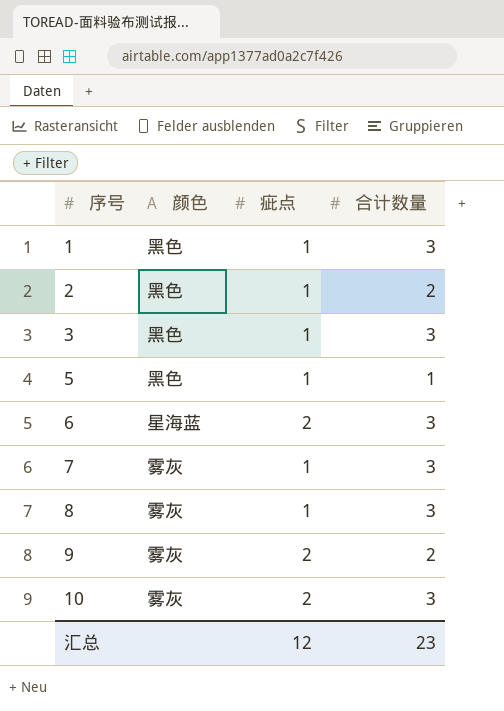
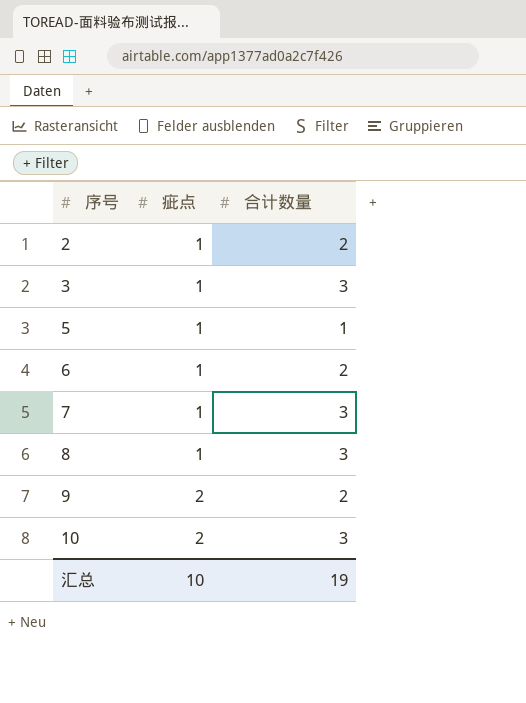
column 颜色 | position: 2 -> none
row 1: 黑色 | 1 | 3 -> none
6 | 疵点: 2 -> 1
6 | 合计数量: 3 -> 2
汇总 | 疵点: 12 -> 10
汇总 | 合计数量: 23 -> 19

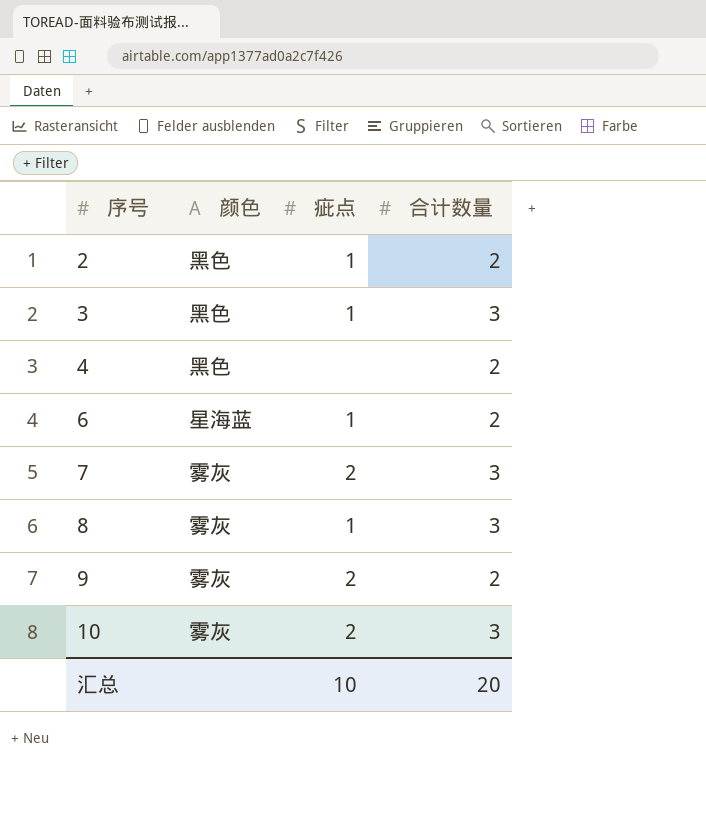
column 颜色 | position: none -> 2
row 5: 1 | 1 -> none
row 4: none -> 黑色 | none | 2
7 | 疵点: 1 -> 2
汇总 | 合计数量: 19 -> 20

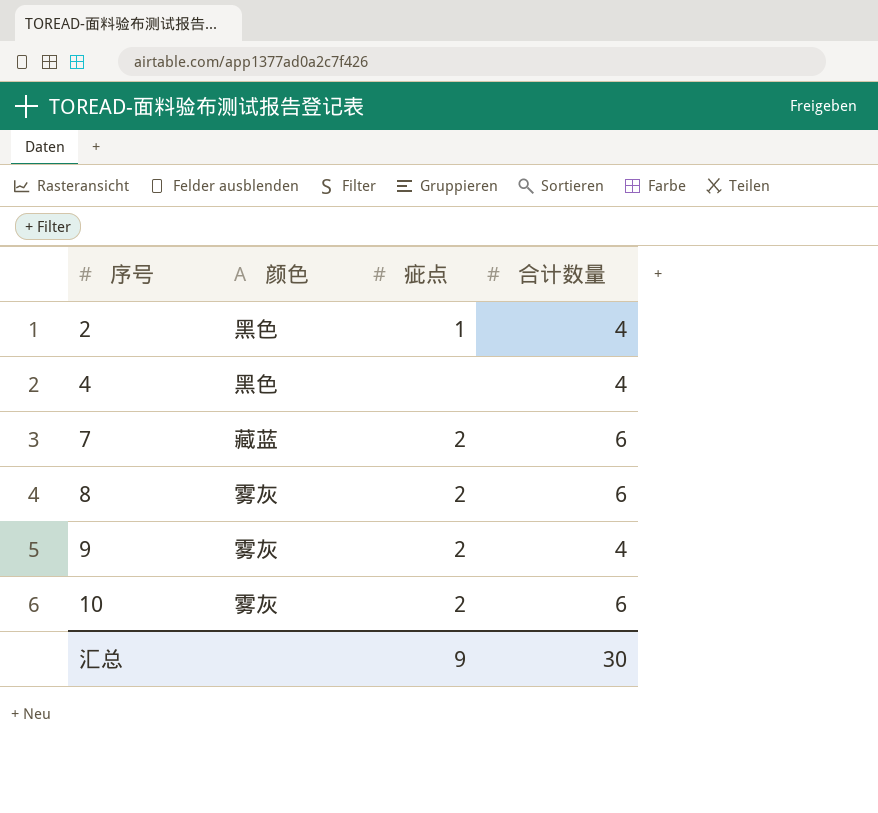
row 3: 黑色 | 1 | 3 -> none
row 6: 星海蓝 | 1 | 2 -> none
2 | 合计数量: 2 -> 4
4 | 合计数量: 2 -> 4
7 | 颜色: 雾灰 -> 藏蓝
7 | 合计数量: 3 -> 6
8 | 疵点: 1 -> 2
8 | 合计数量: 3 -> 6
9 | 合计数量: 2 -> 4
10 | 合计数量: 3 -> 6
汇总 | 疵点: 10 -> 9
汇总 | 合计数量: 20 -> 30

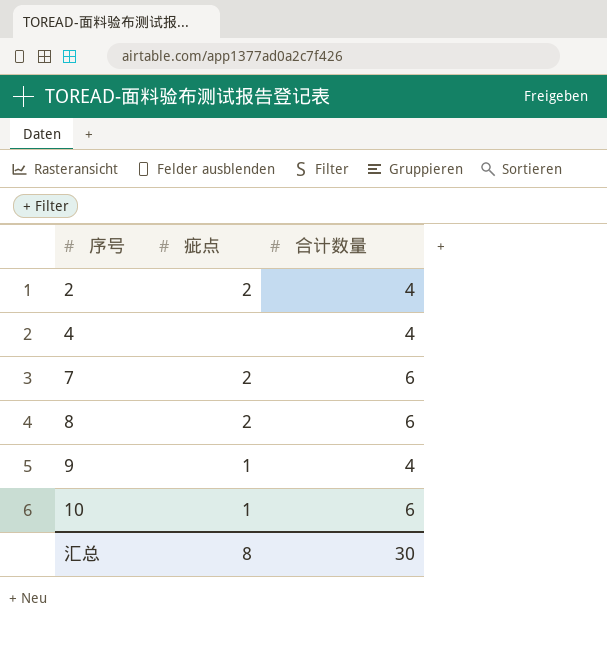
column 颜色 | position: 2 -> none
2 | 疵点: 1 -> 2
9 | 疵点: 2 -> 1
10 | 疵点: 2 -> 1
汇总 | 疵点: 9 -> 8

